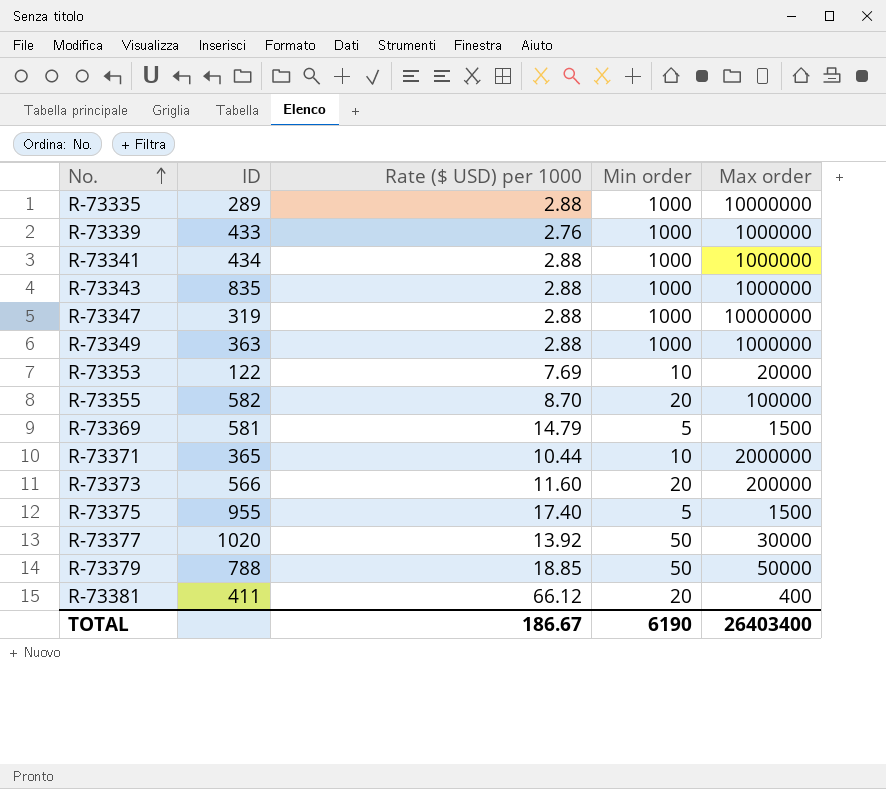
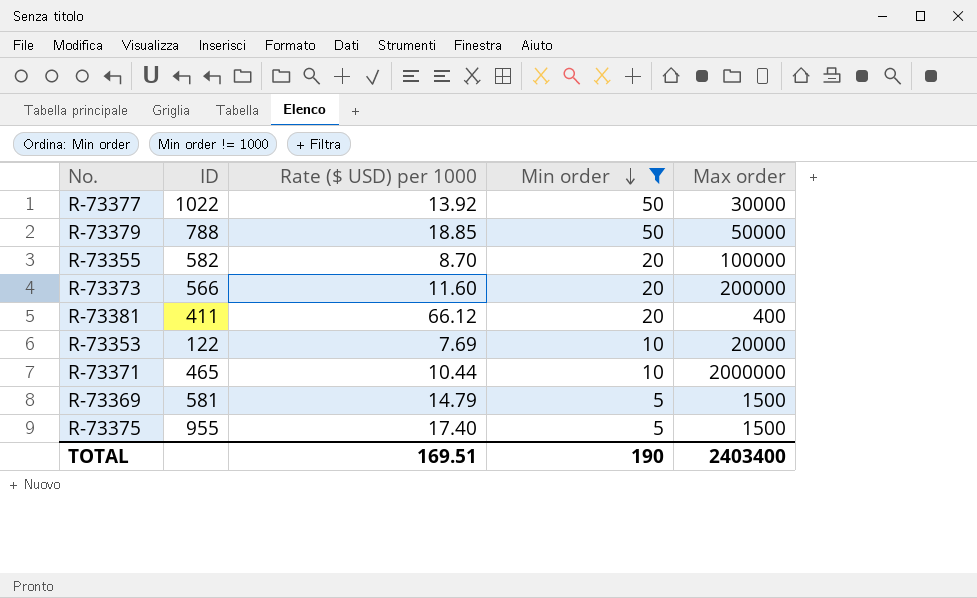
filter: none -> Min order != 1000
row order: No. ascending -> Min order descending
R-73377 | ID: 1020 -> 1022
R-73371 | ID: 365 -> 465
TOTAL | Rate ($ USD) per 1000: 186.67 -> 169.51
TOTAL | Min order: 6190 -> 190
TOTAL | Max order: 26403400 -> 2403400

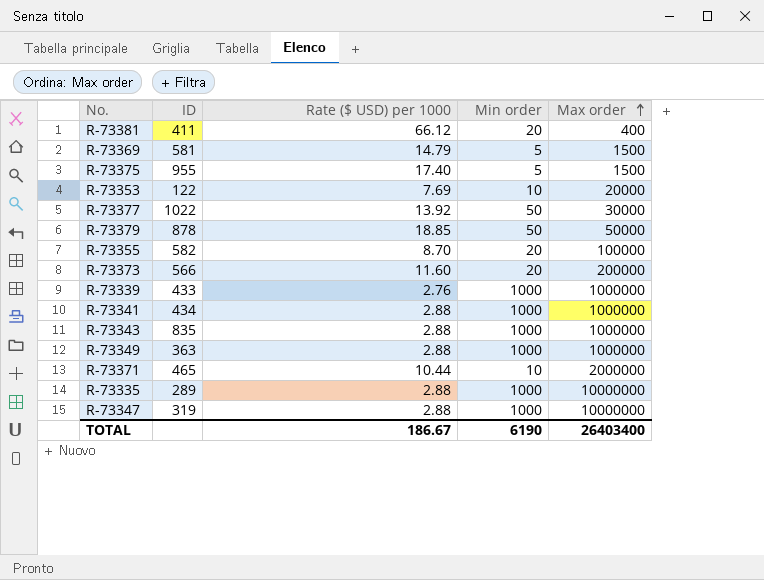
filter: Min order != 1000 -> none
row order: Min order descending -> Max order ascending
R-73379 | ID: 788 -> 878
TOTAL | Rate ($ USD) per 1000: 169.51 -> 186.67
TOTAL | Min order: 190 -> 6190
TOTAL | Max order: 2403400 -> 26403400

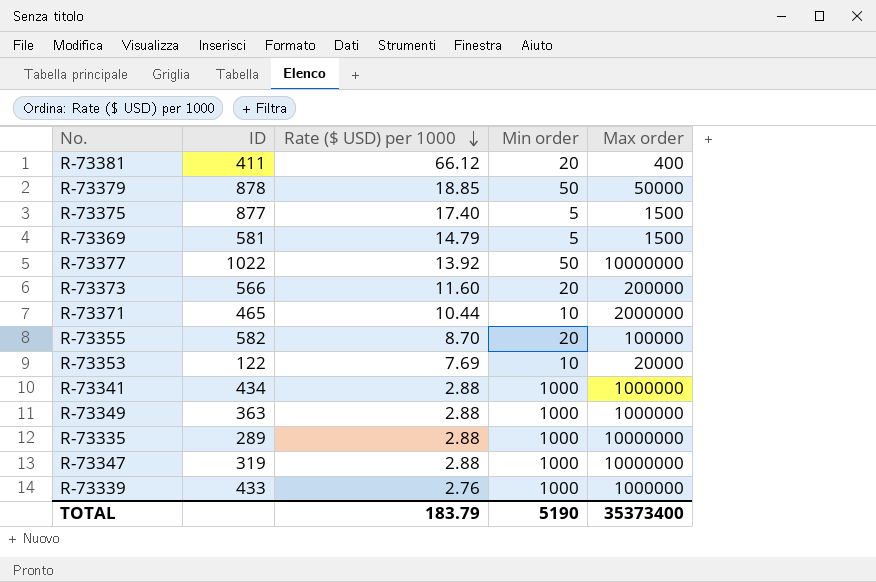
row order: Max order ascending -> Rate ($ USD) per 1000 descending
row R-73343: 835 | 2.88 | 1000 | 1000000 -> none
R-73375 | ID: 955 -> 877
R-73377 | Max order: 30000 -> 10000000
TOTAL | Rate ($ USD) per 1000: 186.67 -> 183.79
TOTAL | Min order: 6190 -> 5190
TOTAL | Max order: 26403400 -> 35373400

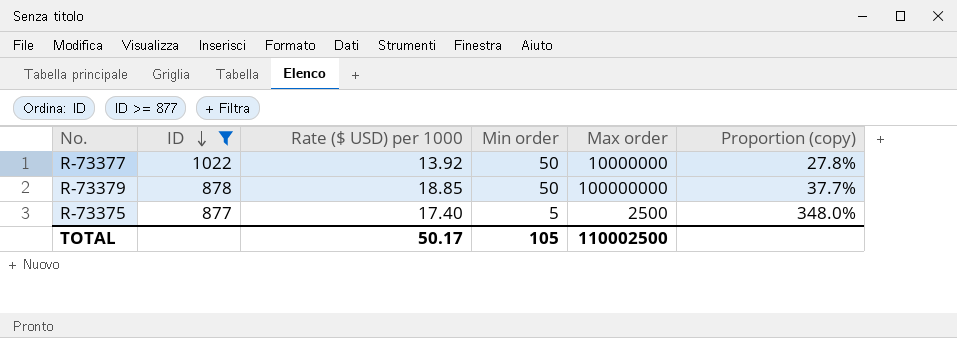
filter: none -> ID >= 877
row order: Rate ($ USD) per 1000 descending -> ID descending
column Proportion (copy) | formula: none -> [Rate ($ USD) per 1000] / [Min order]
R-73379 | Max order: 50000 -> 100000000
R-73375 | Max order: 1500 -> 2500
TOTAL | Rate ($ USD) per 1000: 183.79 -> 50.17
TOTAL | Min order: 5190 -> 105
TOTAL | Max order: 35373400 -> 110002500

